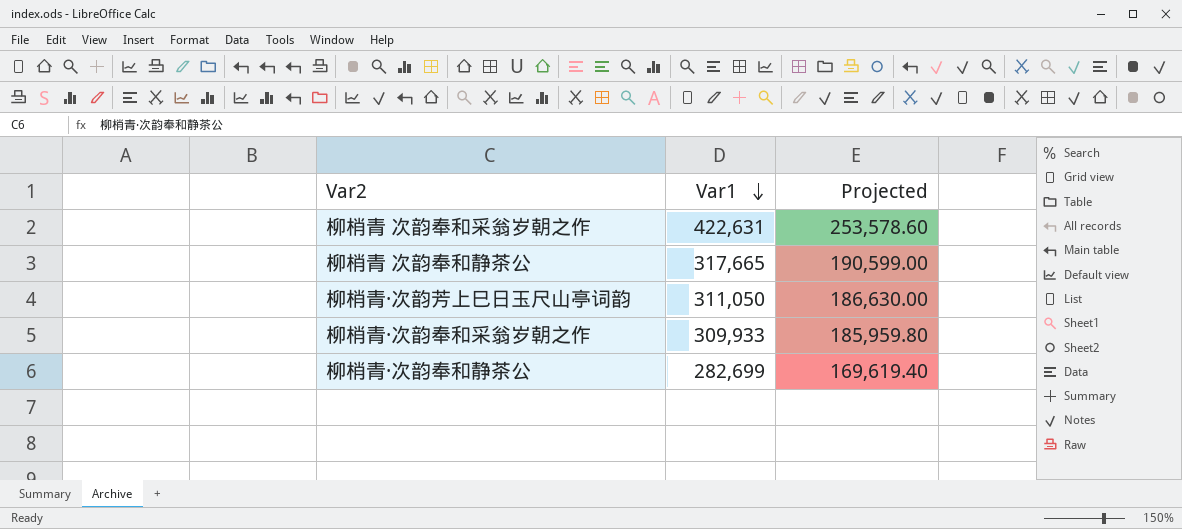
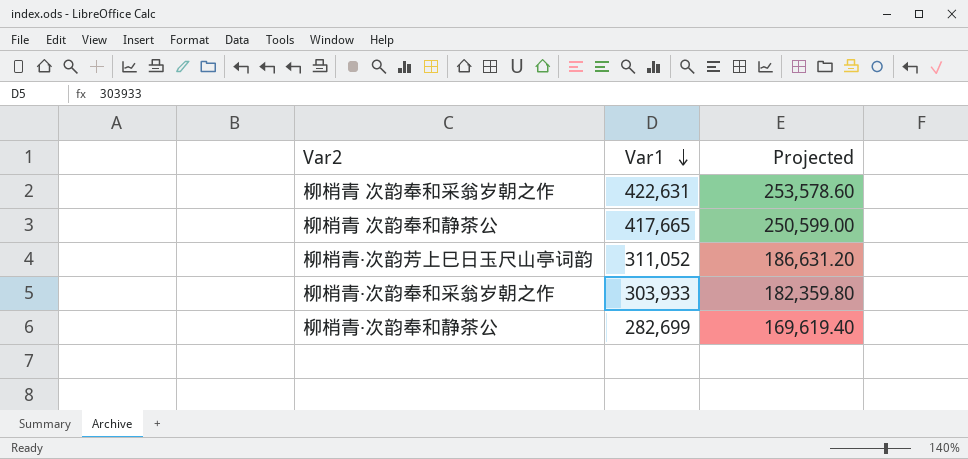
柳梢青 次韵奉和静茶公 | Var1: 317,665 -> 417,665
柳梢青 次韵奉和静茶公 | Projected: 190,599.00 -> 250,599.00
柳梢青·次韵芳上巳日玉尺山亭词韵 | Var1: 311,050 -> 311,052
柳梢青·次韵芳上巳日玉尺山亭词韵 | Projected: 186,630.00 -> 186,631.20
柳梢青·次韵奉和采翁岁朝之作 | Var1: 309,933 -> 303,933
柳梢青·次韵奉和采翁岁朝之作 | Projected: 185,959.80 -> 182,359.80

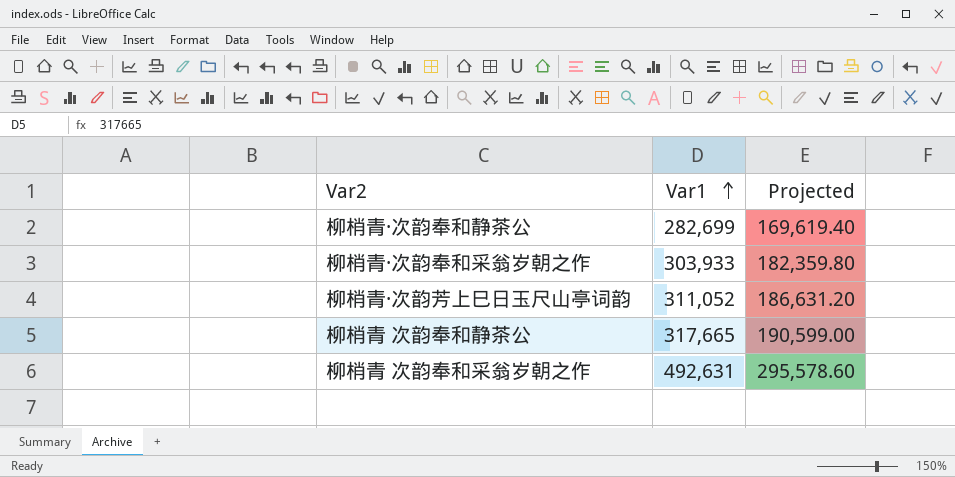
row order: Var1 descending -> Var1 ascending
柳梢青 次韵奉和静茶公 | Var1: 417,665 -> 317,665
柳梢青 次韵奉和静茶公 | Projected: 250,599.00 -> 190,599.00
柳梢青 次韵奉和采翁岁朝之作 | Var1: 422,631 -> 492,631
柳梢青 次韵奉和采翁岁朝之作 | Projected: 253,578.60 -> 295,578.60

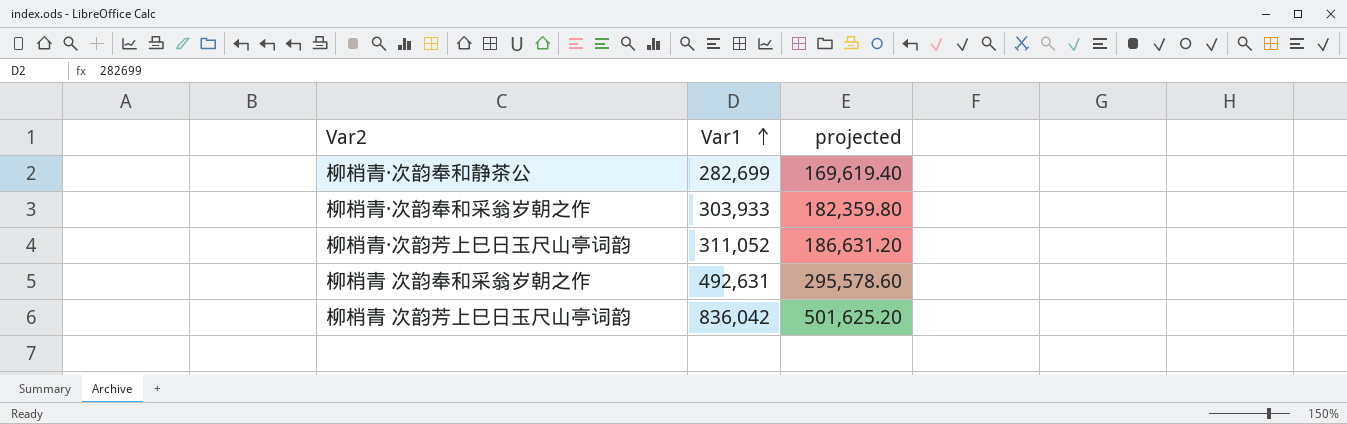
column name: Projected -> projected
row 柳梢青 次韵奉和静茶公: 317,665 | 190,599.00 -> none
row 柳梢青 次韵芳上巳日玉尺山亭词韵: none -> 836,042 | 501,625.20

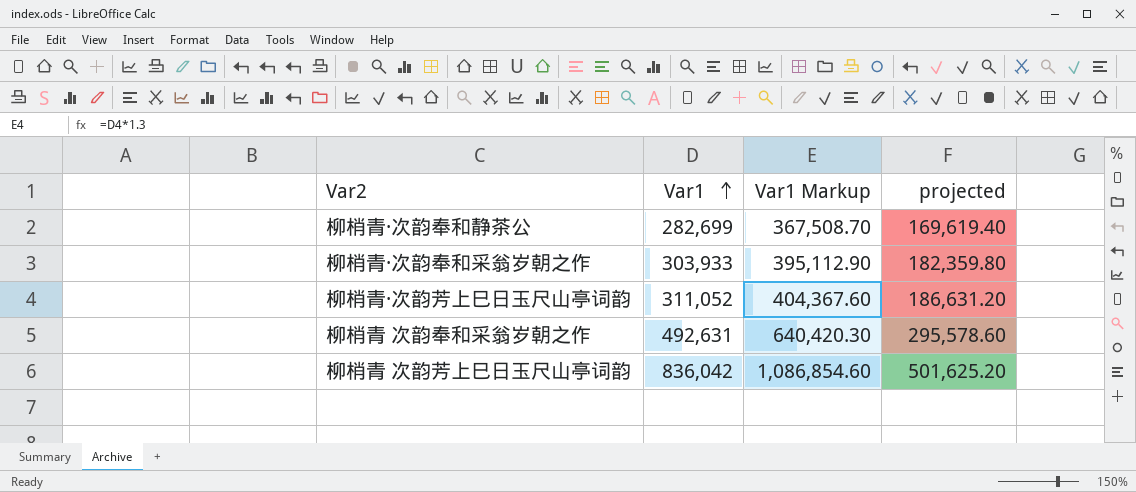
column Var1 Markup | formula: none -> [Var1] * 1.3

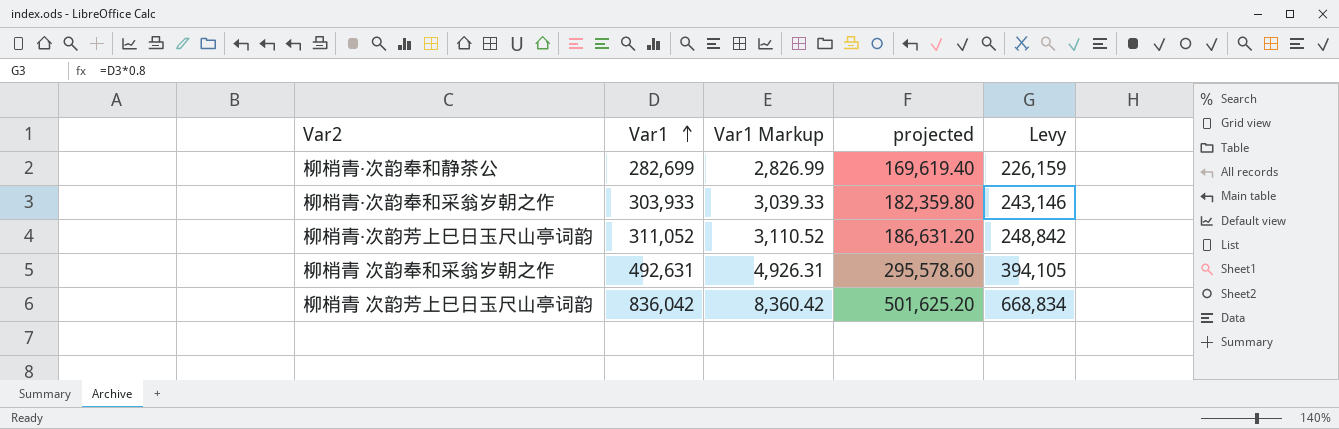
column Var1 Markup | formula: [Var1] * 1.3 -> [Var1] * 0.01
column Levy | formula: none -> [Var1] * 0.8

